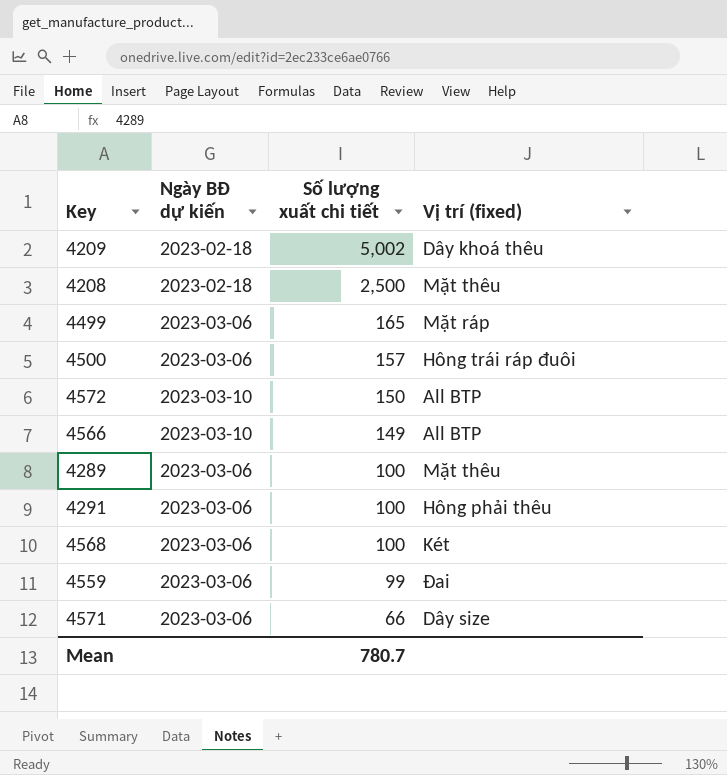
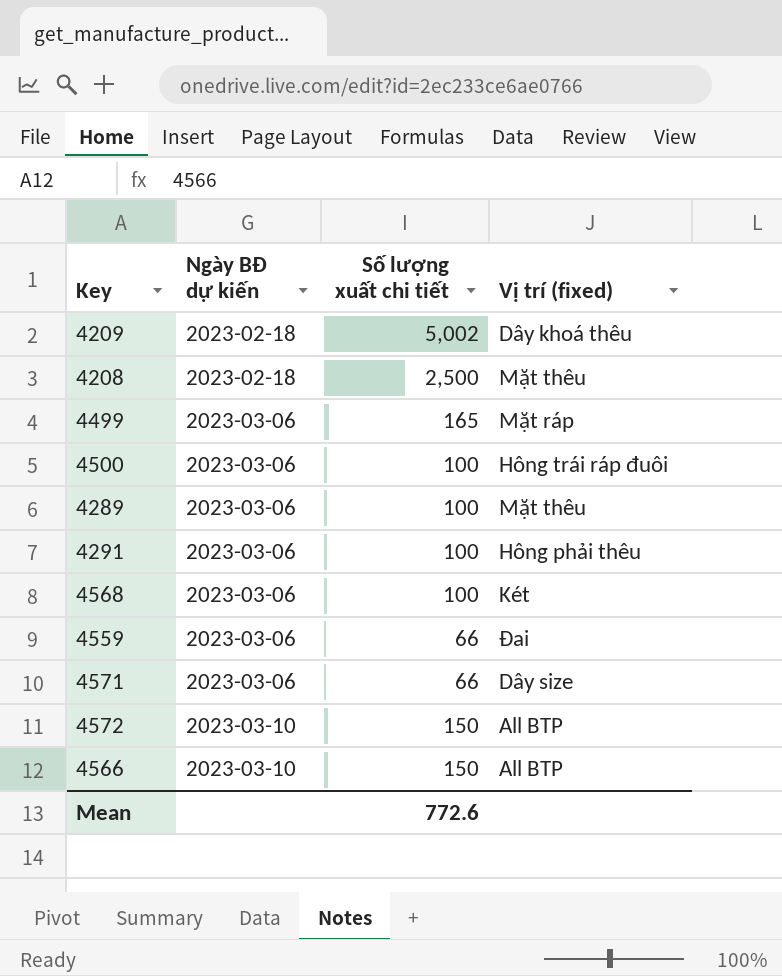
row order: Số lượng xuất chi tiết descending -> Ngày BĐ dự kiến ascending
4500 | Số lượng xuất chi tiết: 157 -> 100
4559 | Số lượng xuất chi tiết: 99 -> 66
4566 | Số lượng xuất chi tiết: 149 -> 150
Mean | Số lượng xuất chi tiết: 780.7 -> 772.6

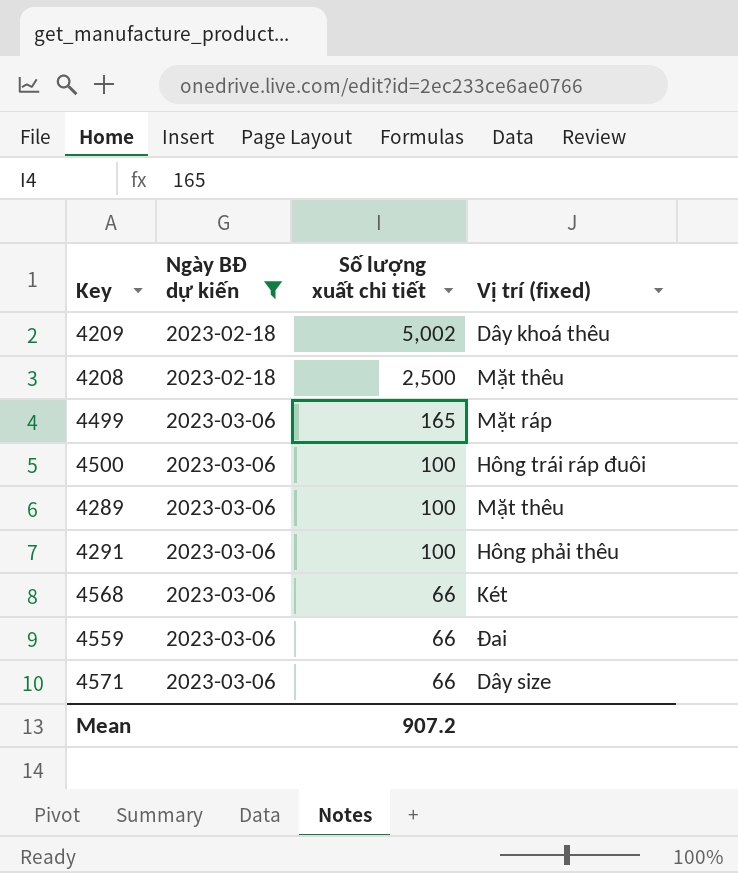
filter: none -> Ngày BĐ dự kiến != 2023-03-10
4568 | Số lượng xuất chi tiết: 100 -> 66
Mean | Số lượng xuất chi tiết: 772.6 -> 907.2

